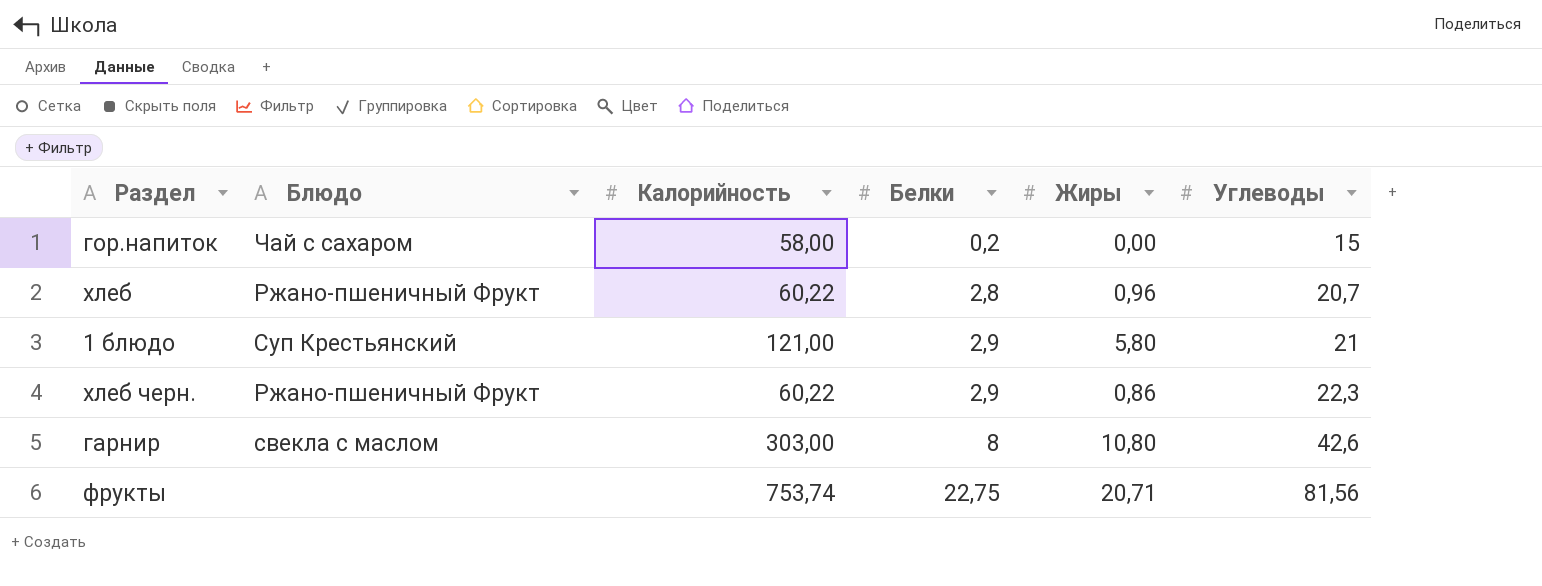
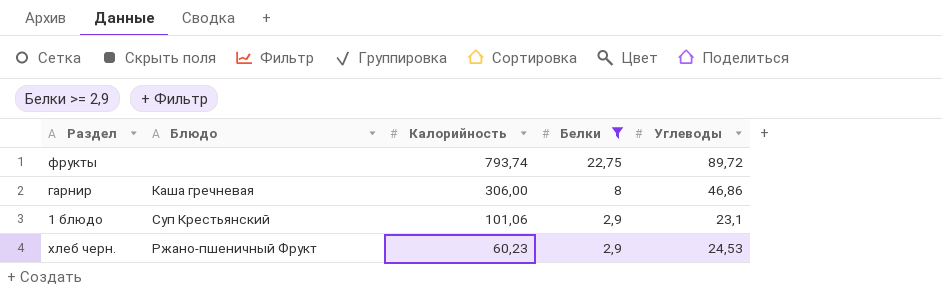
filter: none -> Белки >= 2,9
row order: Белки ascending -> Калорийность descending
column Жиры | position: 5 -> none
фрукты | Калорийность: 753,74 -> 793,74
фрукты | Углеводы: 81,56 -> 89,72
гарнир | Блюдо: свекла с маслом -> Каша гречневая
гарнир | Калорийность: 303,00 -> 306,00
гарнир | Углеводы: 42,6 -> 46,86
1 блюдо | Калорийность: 121,00 -> 101,06
1 блюдо | Углеводы: 21 -> 23,1
хлеб черн. | Калорийность: 60,22 -> 60,23
хлеб черн. | Углеводы: 22,3 -> 24,53

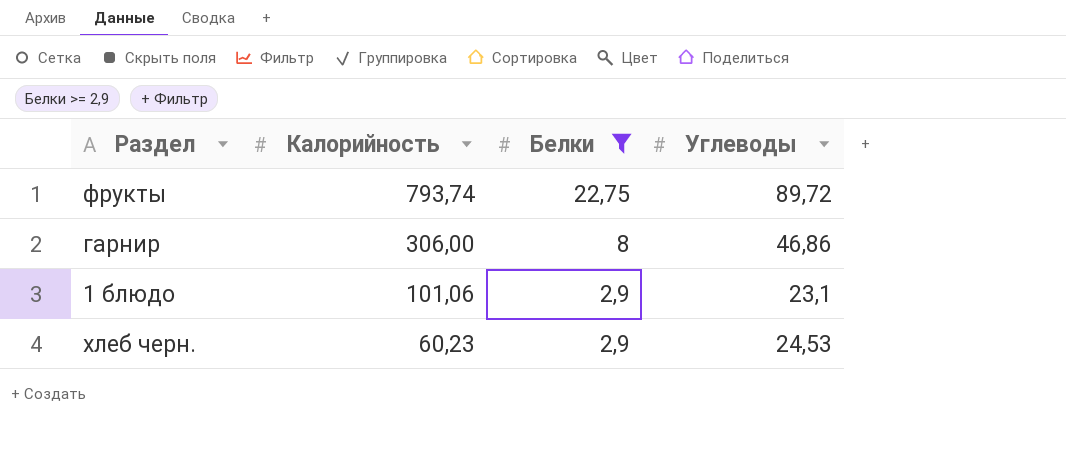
column Блюдо | position: 2 -> none

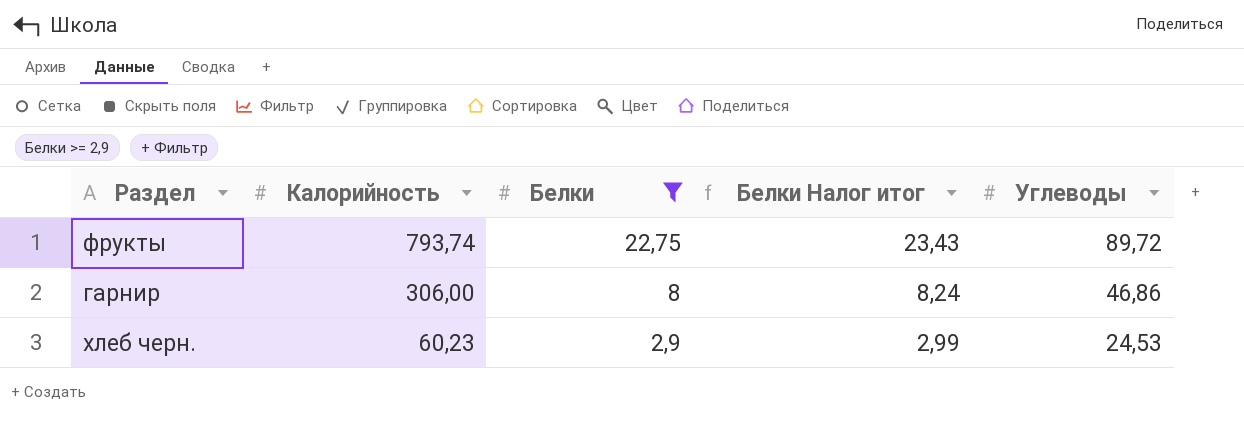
column Белки Налог итог | formula: none -> [Белки] * 1,03
row 1 блюдо: 101,06 | 2,9 | 23,1 -> none

